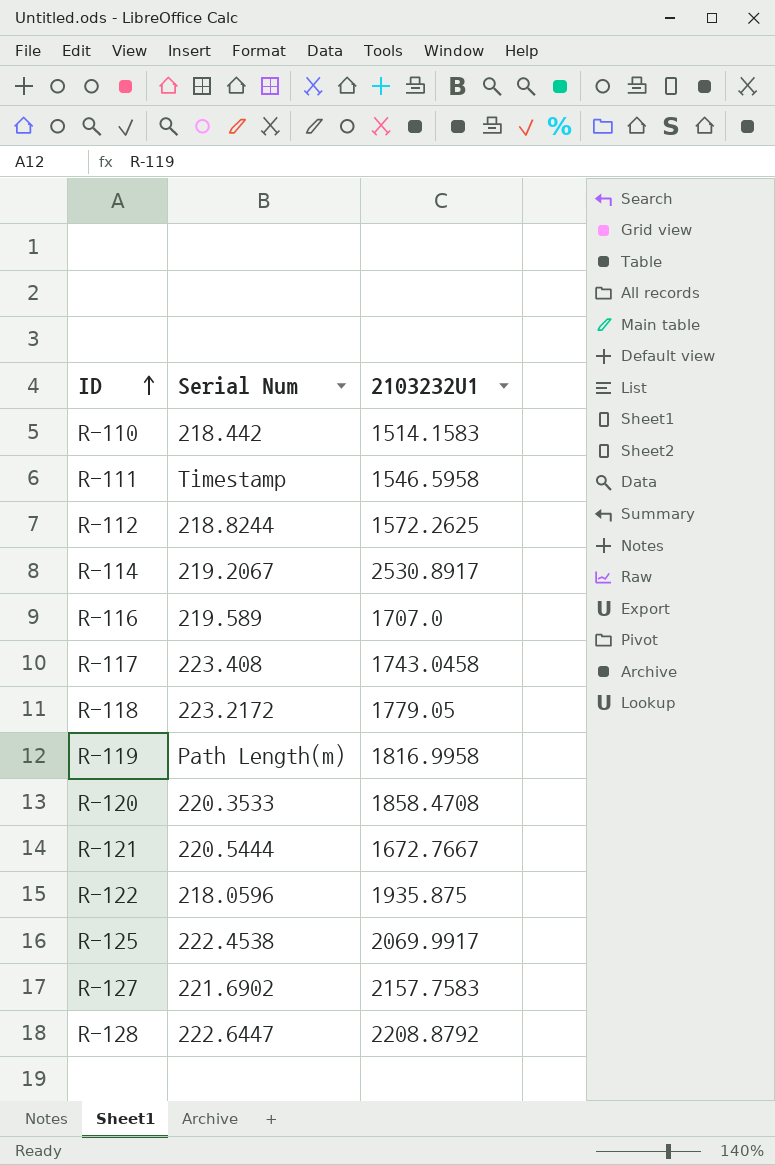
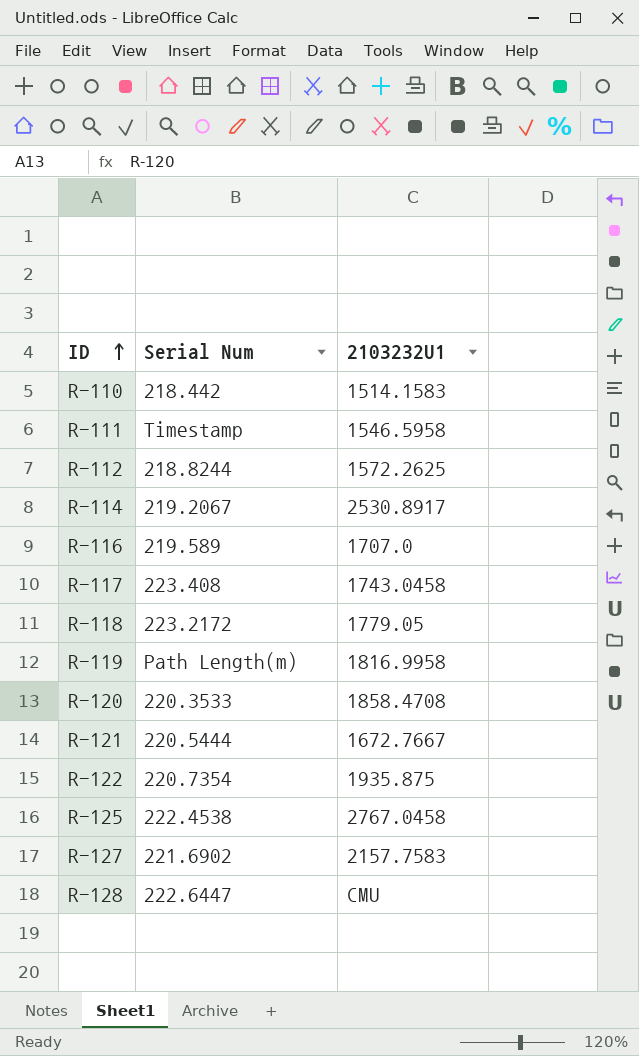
R-122 | Serial Num: 218.0596 -> 220.7354
R-125 | 2103232U1: 2069.9917 -> 2767.0458
R-128 | 2103232U1: 2208.8792 -> CMU

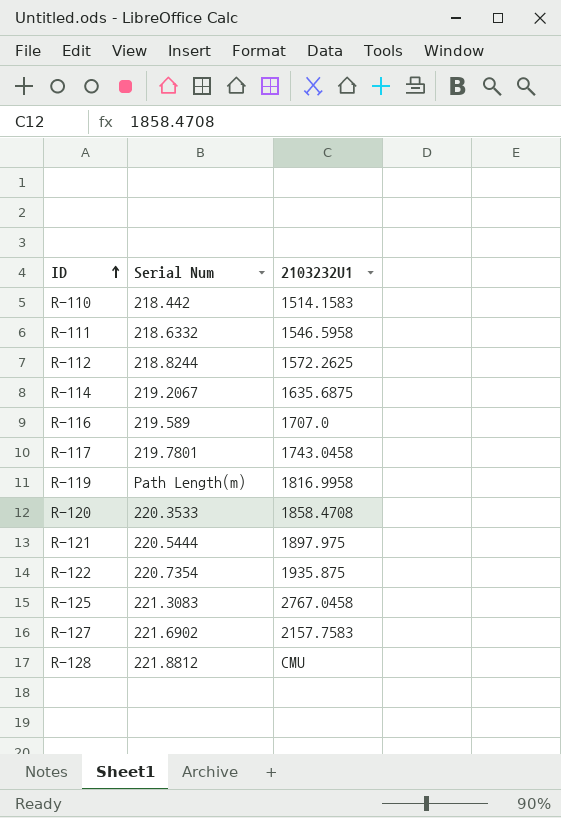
row R-118: 223.2172 | 1779.05 -> none
R-111 | Serial Num: Timestamp -> 218.6332
R-114 | 2103232U1: 2530.8917 -> 1635.6875
R-117 | Serial Num: 223.408 -> 219.7801
R-121 | 2103232U1: 1672.7667 -> 1897.975
R-125 | Serial Num: 222.4538 -> 221.3083
R-128 | Serial Num: 222.6447 -> 221.8812

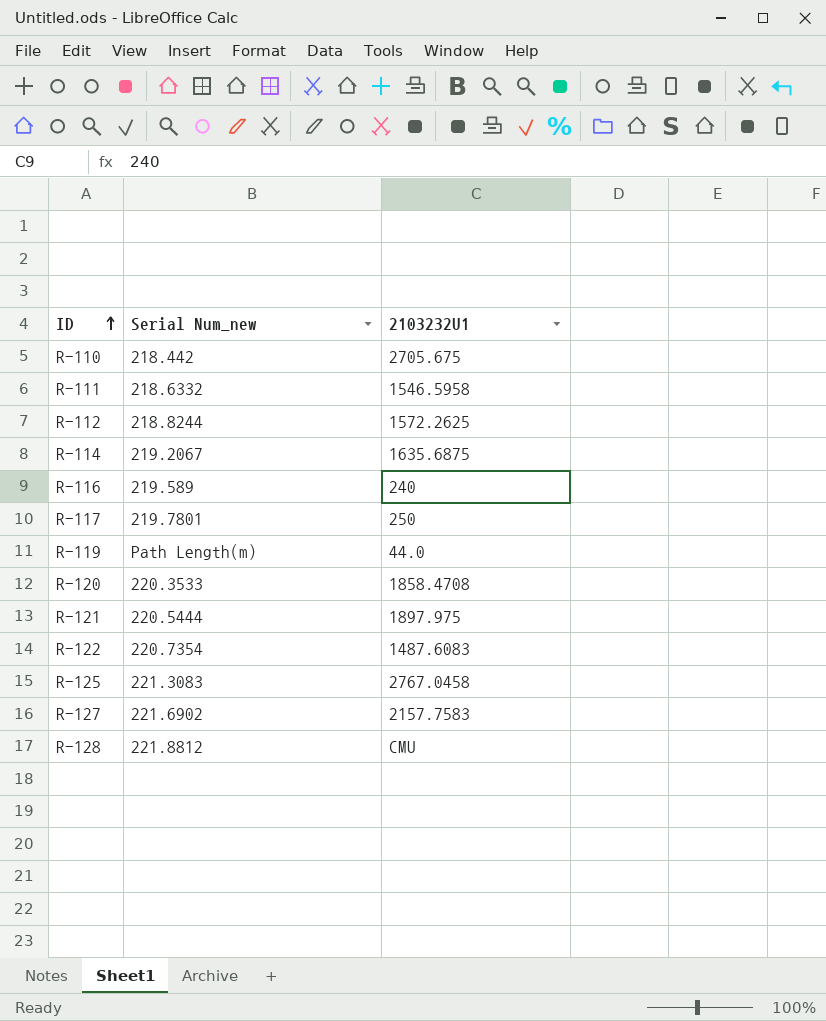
column name: Serial Num -> Serial Num_new
R-110 | 2103232U1: 1514.1583 -> 2705.675
R-116 | 2103232U1: 1707.0 -> 240
R-117 | 2103232U1: 1743.0458 -> 250
R-119 | 2103232U1: 1816.9958 -> 44.0
R-122 | 2103232U1: 1935.875 -> 1487.6083

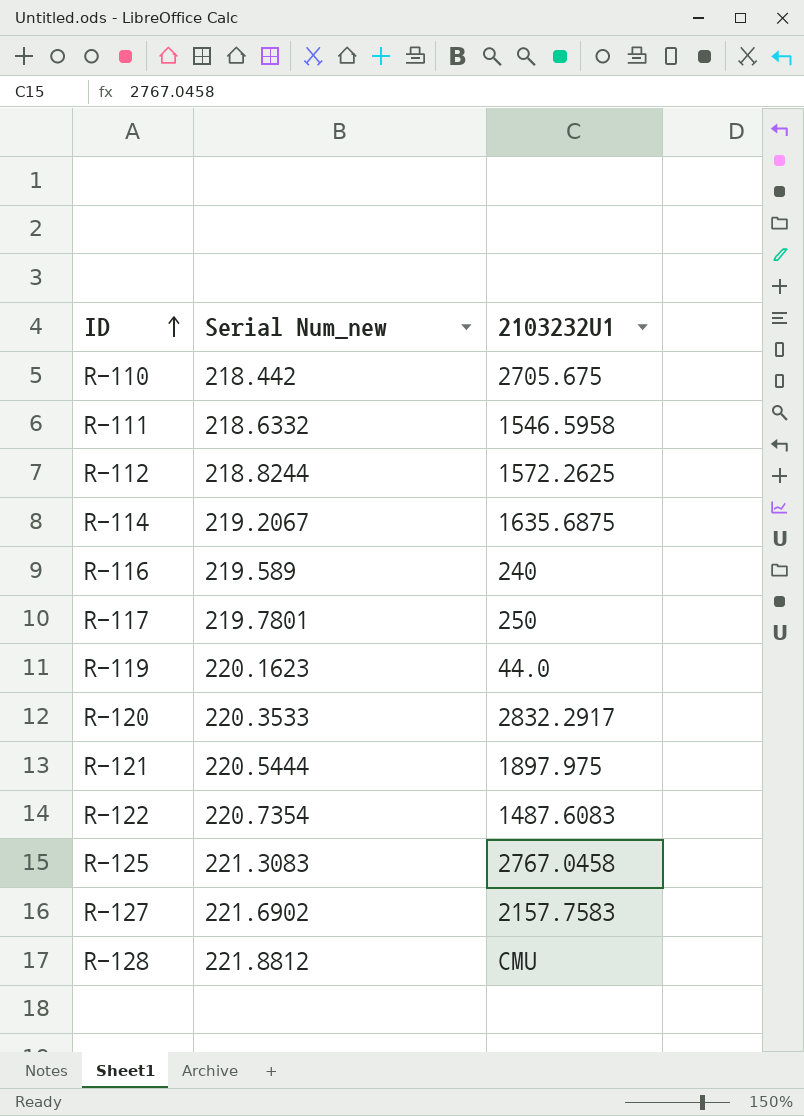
R-119 | Serial Num_new: Path Length(m) -> 220.1623
R-120 | 2103232U1: 1858.4708 -> 2832.2917

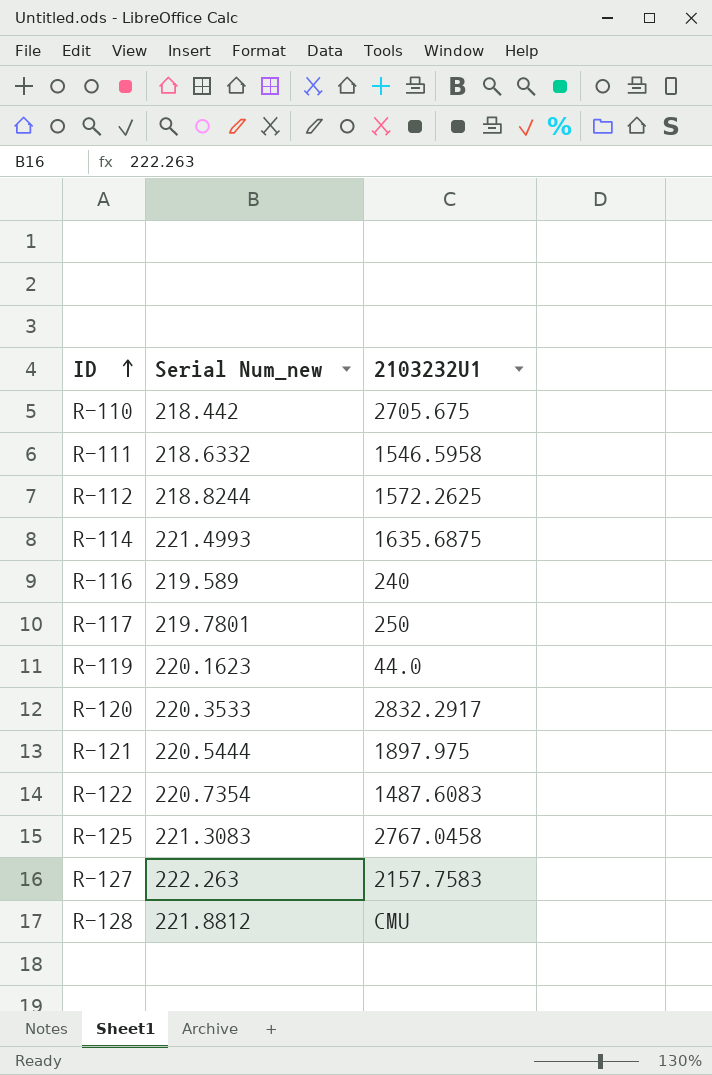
R-114 | Serial Num_new: 219.2067 -> 221.4993
R-127 | Serial Num_new: 221.6902 -> 222.263

